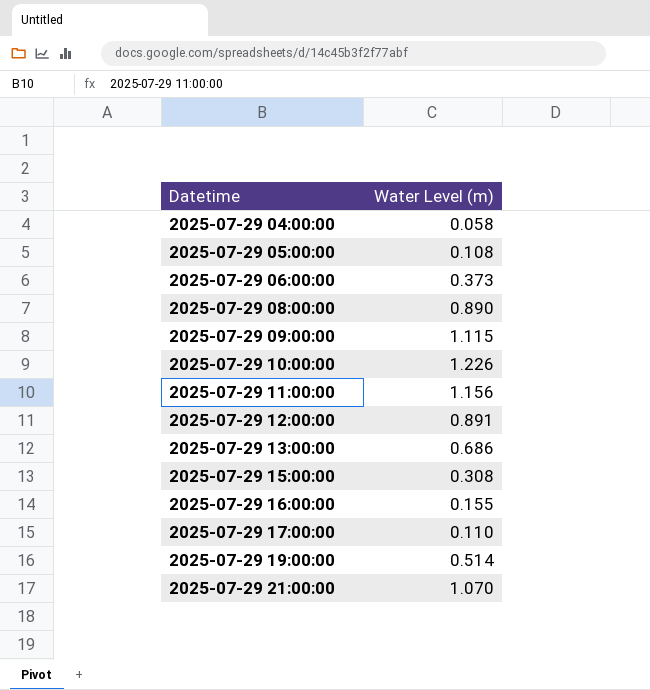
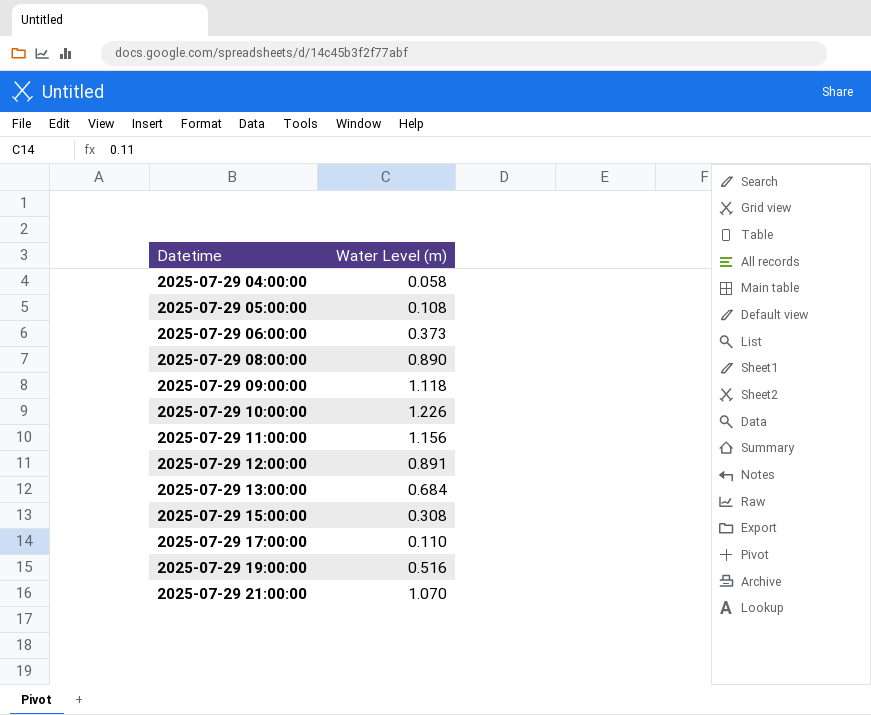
row 2025-07-29 16:00:00: 0.155 -> none
2025-07-29 09:00:00 | Water Level (m): 1.115 -> 1.118
2025-07-29 13:00:00 | Water Level (m): 0.686 -> 0.684
2025-07-29 19:00:00 | Water Level (m): 0.514 -> 0.516

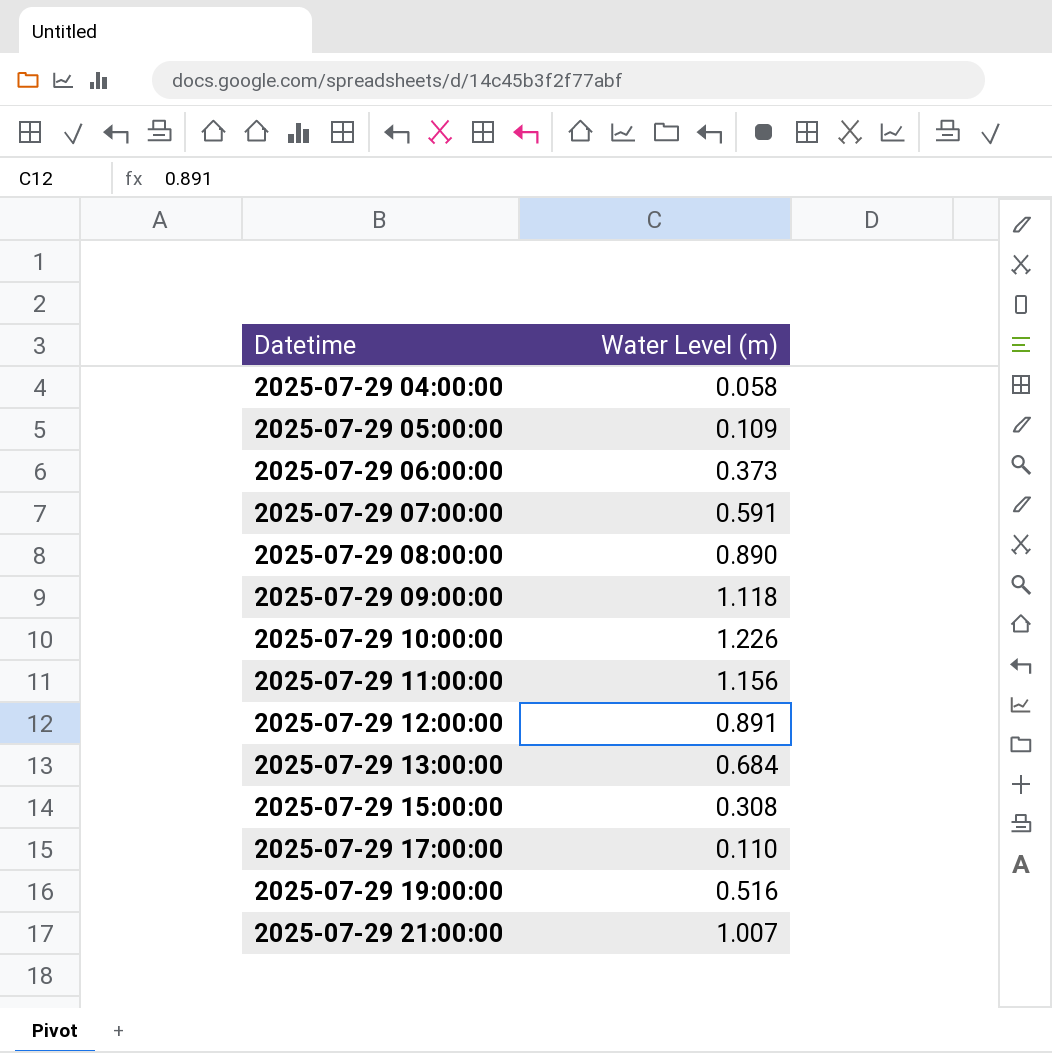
2025-07-29 05:00:00 | Water Level (m): 0.108 -> 0.109
row 2025-07-29 07:00:00: none -> 0.591
2025-07-29 21:00:00 | Water Level (m): 1.070 -> 1.007

